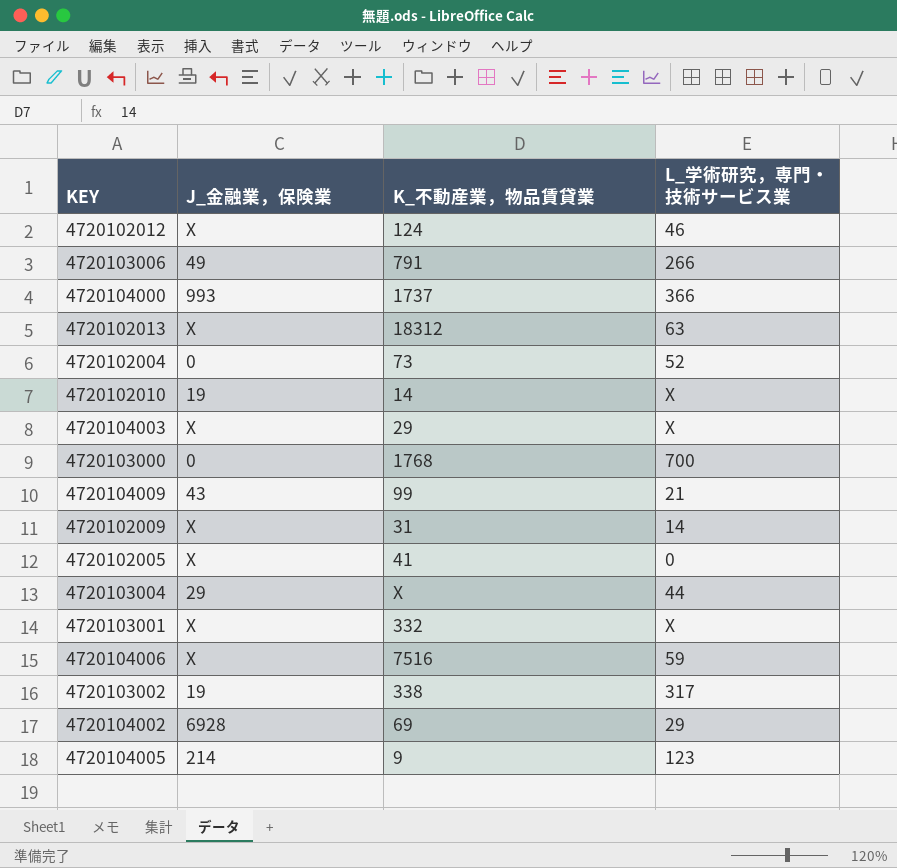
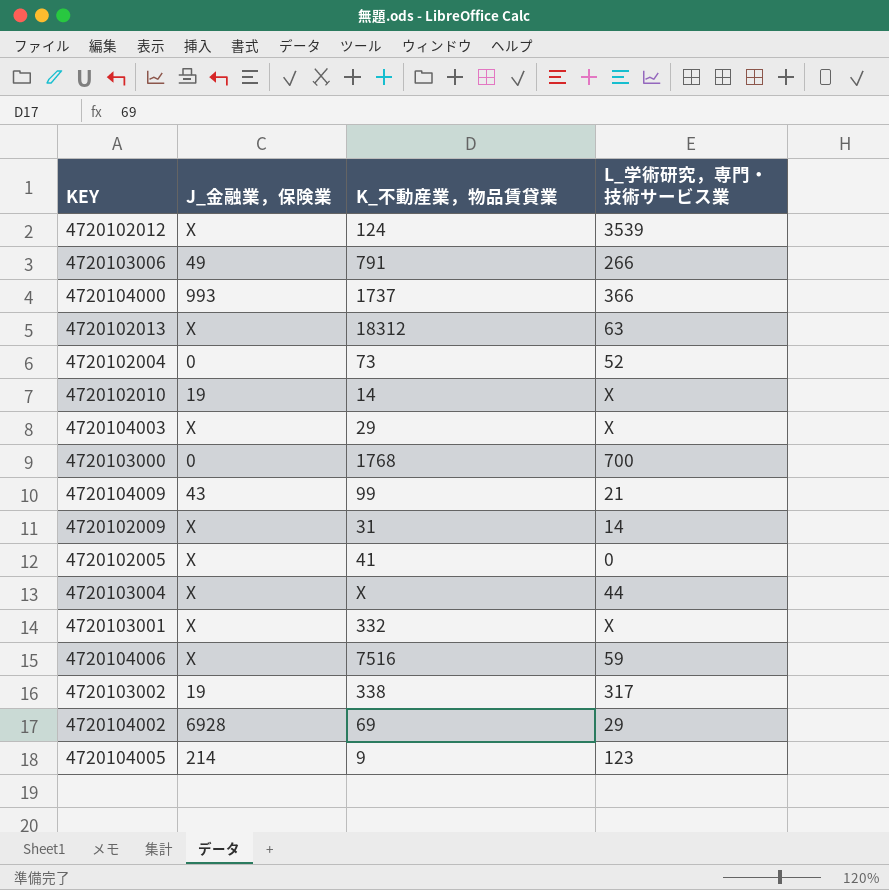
4720102012 | L_学術研究，専門・技術サービス業: 46 -> 3539
4720103004 | J_金融業，保険業: 29 -> X

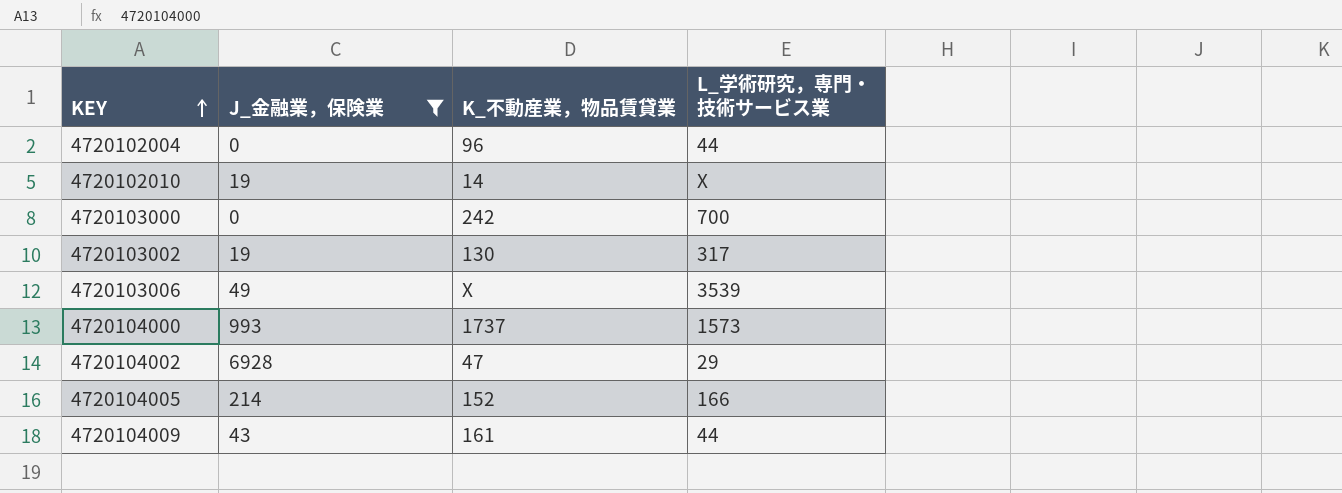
filter: none -> J_金融業，保険業 != X
row order: none -> KEY ascending
4720102004 | K_不動産業，物品賃貸業: 73 -> 96
4720102004 | L_学術研究，専門・技術サービス業: 52 -> 44
4720103000 | K_不動産業，物品賃貸業: 1768 -> 242
4720103002 | K_不動産業，物品賃貸業: 338 -> 130
4720103006 | K_不動産業，物品賃貸業: 791 -> X
4720103006 | L_学術研究，専門・技術サービス業: 266 -> 3539
4720104000 | L_学術研究，専門・技術サービス業: 366 -> 1573
4720104002 | K_不動産業，物品賃貸業: 69 -> 47
4720104005 | K_不動産業，物品賃貸業: 9 -> 152
4720104005 | L_学術研究，専門・技術サービス業: 123 -> 166
4720104009 | K_不動産業，物品賃貸業: 99 -> 161
4720104009 | L_学術研究，専門・技術サービス業: 21 -> 44

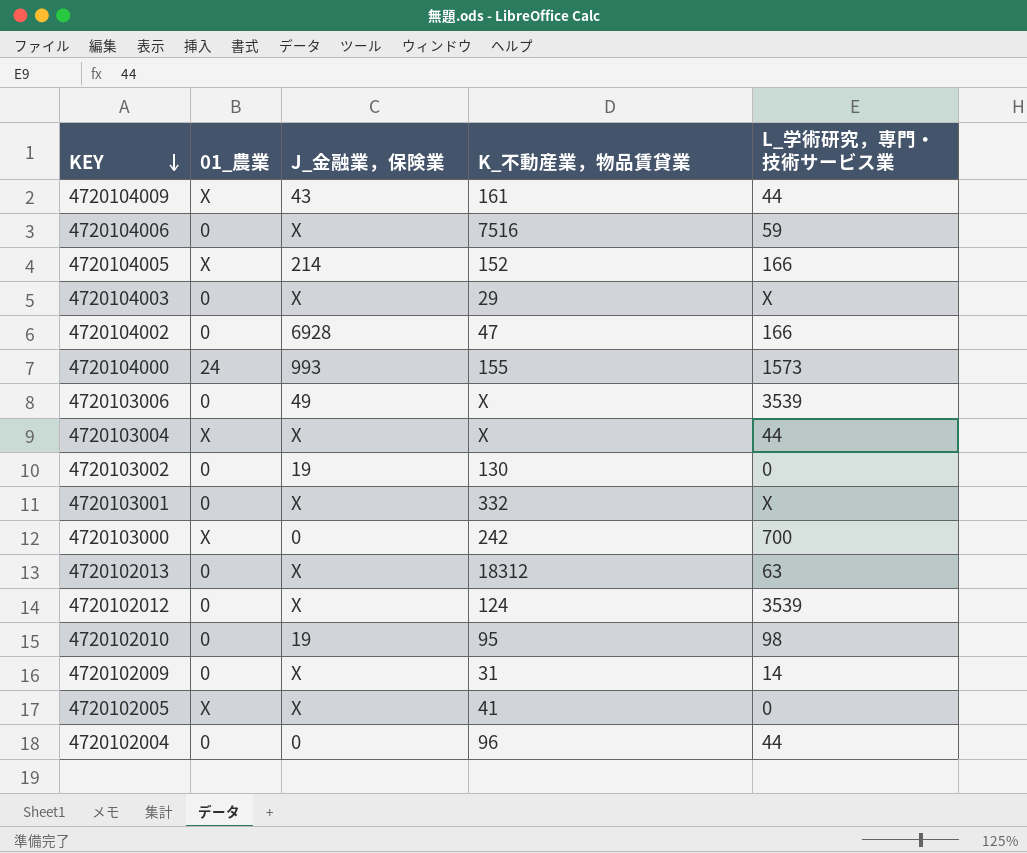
filter: J_金融業，保険業 != X -> none
row order: KEY ascending -> KEY descending
column 01_農業 | position: none -> 2
4720104002 | L_学術研究，専門・技術サービス業: 29 -> 166
4720104000 | K_不動産業，物品賃貸業: 1737 -> 155
4720103002 | L_学術研究，専門・技術サービス業: 317 -> 0
4720102010 | K_不動産業，物品賃貸業: 14 -> 95
4720102010 | L_学術研究，専門・技術サービス業: X -> 98

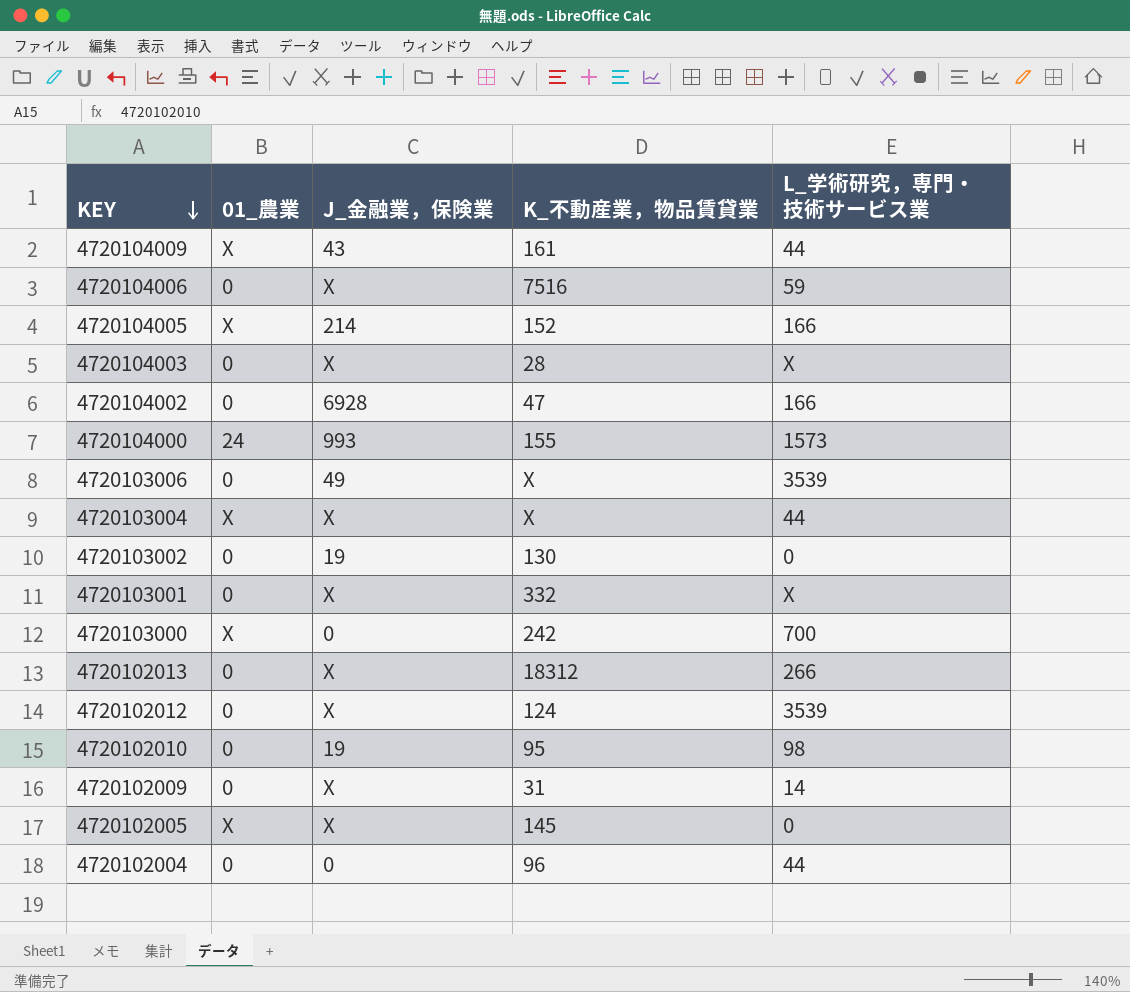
4720104003 | K_不動産業，物品賃貸業: 29 -> 28
4720102013 | L_学術研究，専門・技術サービス業: 63 -> 266
4720102005 | K_不動産業，物品賃貸業: 41 -> 145

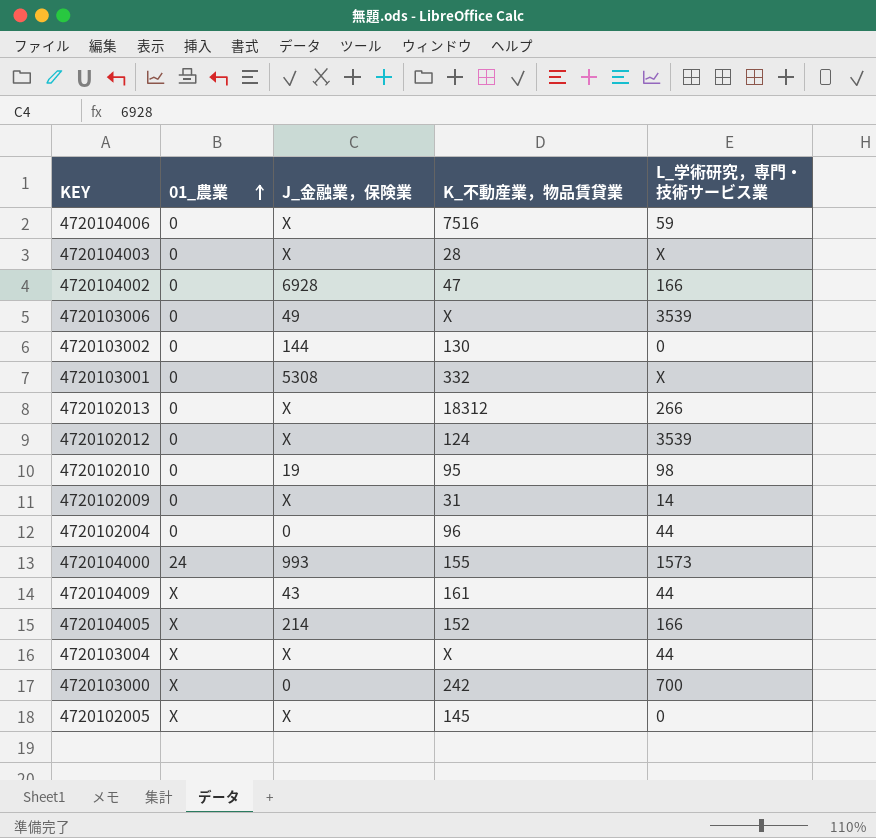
row order: KEY descending -> 01_農業 ascending
4720103002 | J_金融業，保険業: 19 -> 144
4720103001 | J_金融業，保険業: X -> 5308

